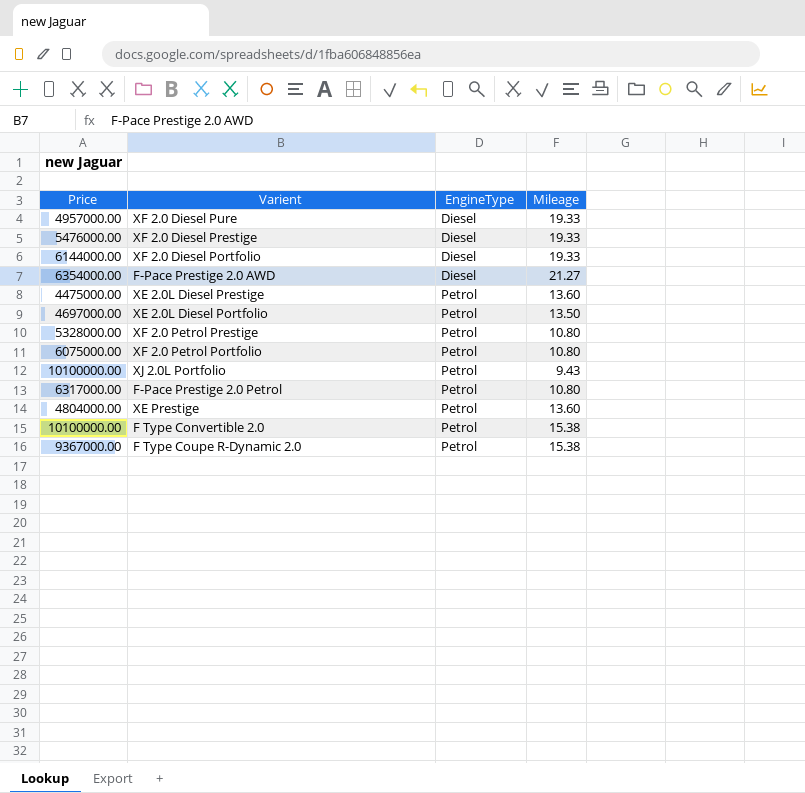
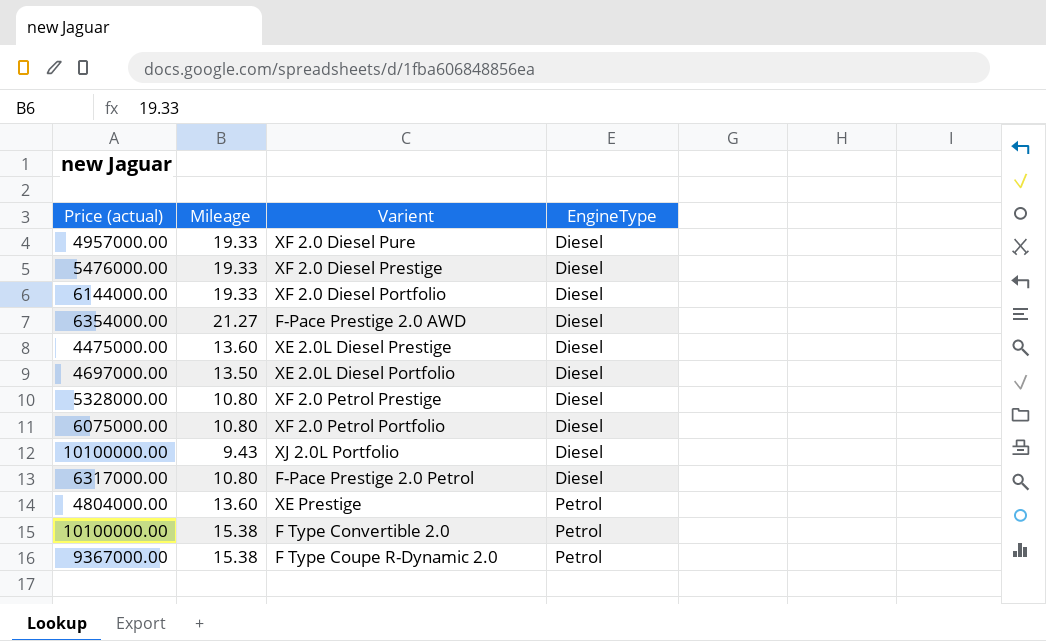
column name: Price -> Price (actual)
column Mileage | position: 4 -> 2
XE 2.0L Diesel Prestige | EngineType: Petrol -> Diesel
XE 2.0L Diesel Portfolio | EngineType: Petrol -> Diesel
XF 2.0 Petrol Prestige | EngineType: Petrol -> Diesel
XF 2.0 Petrol Portfolio | EngineType: Petrol -> Diesel
XJ 2.0L Portfolio | EngineType: Petrol -> Diesel
F-Pace Prestige 2.0 Petrol | EngineType: Petrol -> Diesel

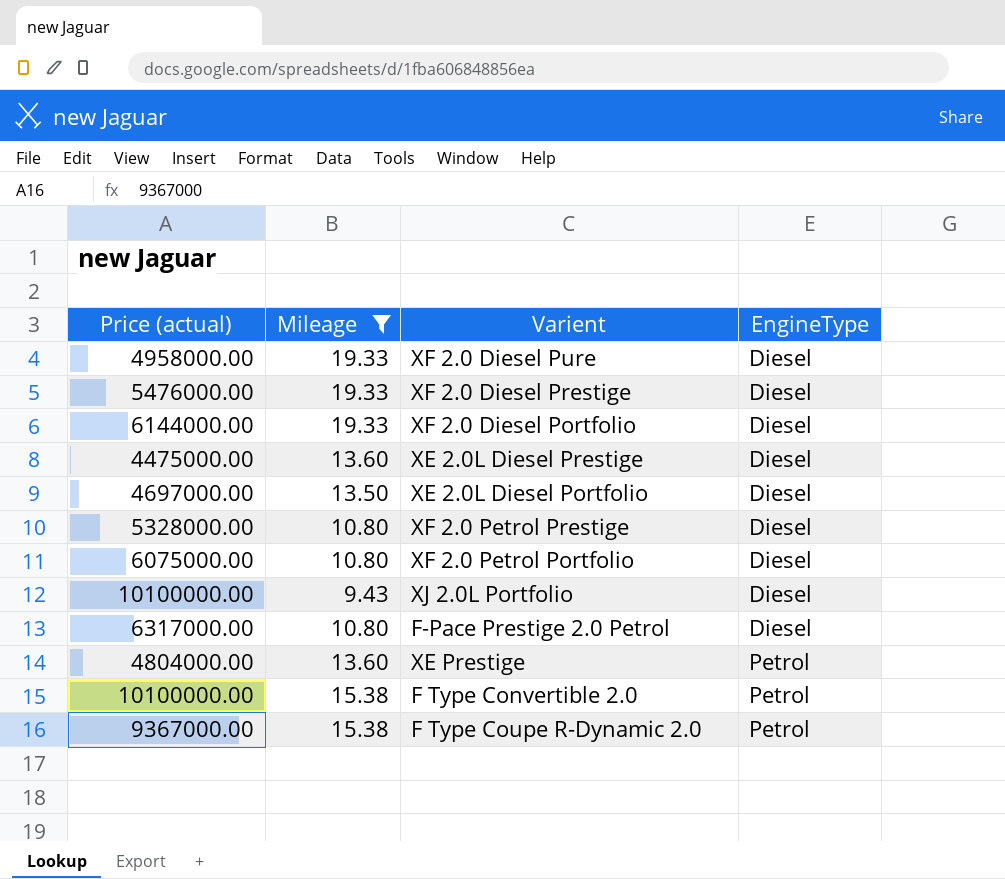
filter: none -> Mileage != 21.27
XF 2.0 Diesel Pure | Price (actual): 4957000.00 -> 4958000.00

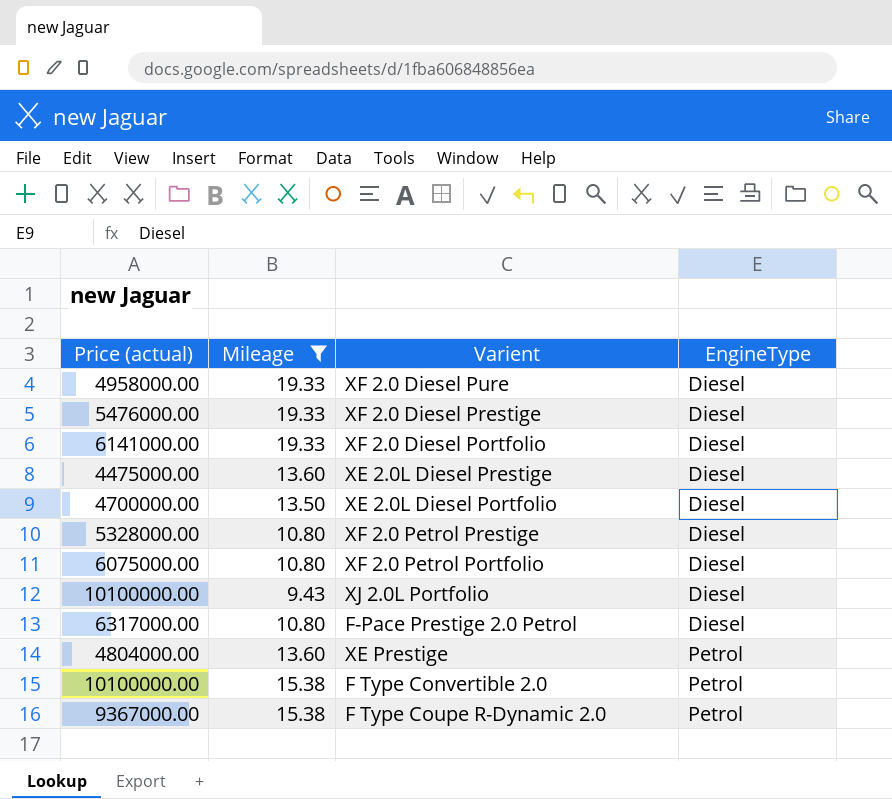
XF 2.0 Diesel Portfolio | Price (actual): 6144000.00 -> 6141000.00
XE 2.0L Diesel Portfolio | Price (actual): 4697000.00 -> 4700000.00

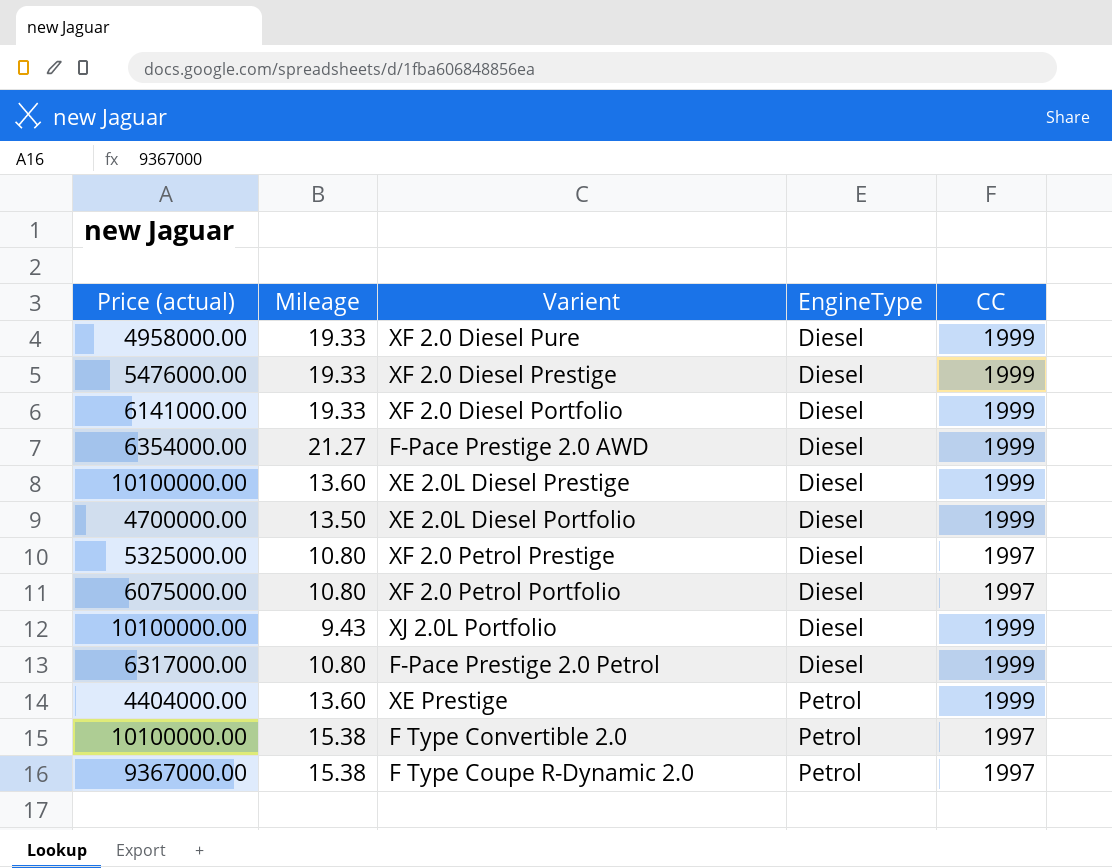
filter: Mileage != 21.27 -> none
column CC | position: none -> 5
XE 2.0L Diesel Prestige | Price (actual): 4475000.00 -> 10100000.00
XF 2.0 Petrol Prestige | Price (actual): 5328000.00 -> 5325000.00
XE Prestige | Price (actual): 4804000.00 -> 4404000.00

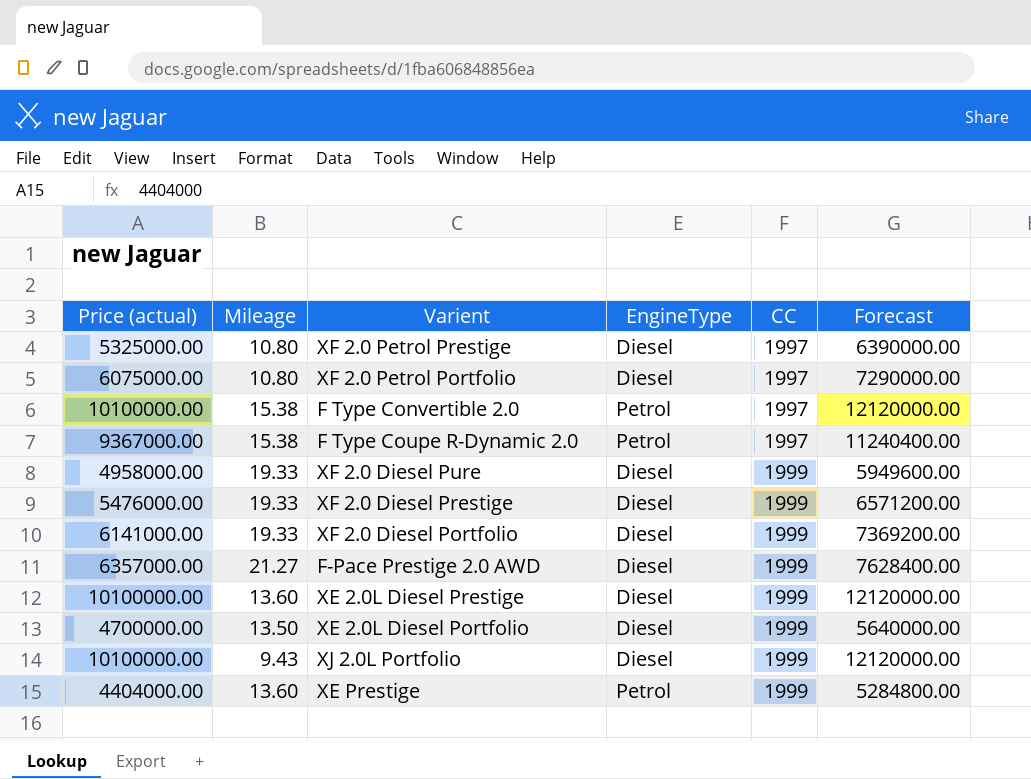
row order: EngineType ascending -> CC ascending
column Forecast | formula: none -> [Price (actual)] * 1.2
row F-Pace Prestige 2.0 Petrol: 6317000.00 | 10.80 | Diesel | 1999 -> none
F-Pace Prestige 2.0 AWD | Price (actual): 6354000.00 -> 6357000.00

